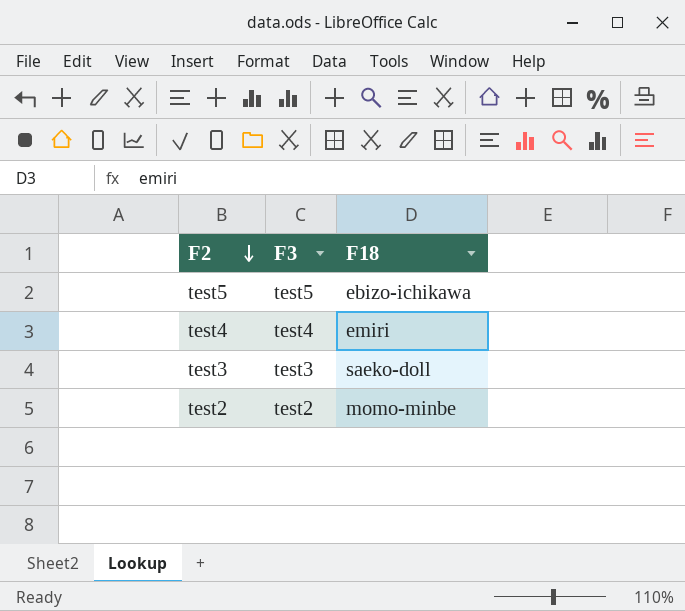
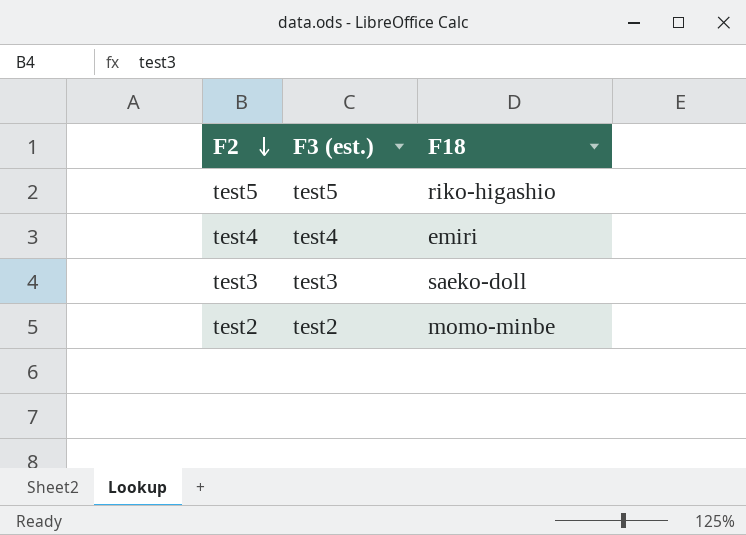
column name: F3 -> F3 (est.)
test5 | F18: ebizo-ichikawa -> riko-higashio

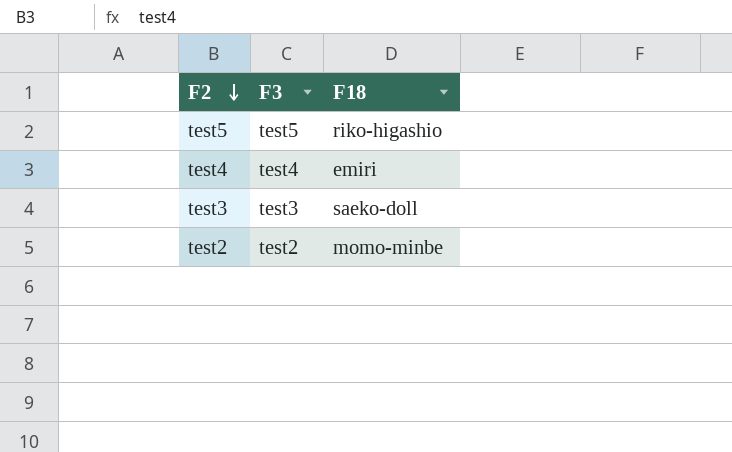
column name: F3 (est.) -> F3

